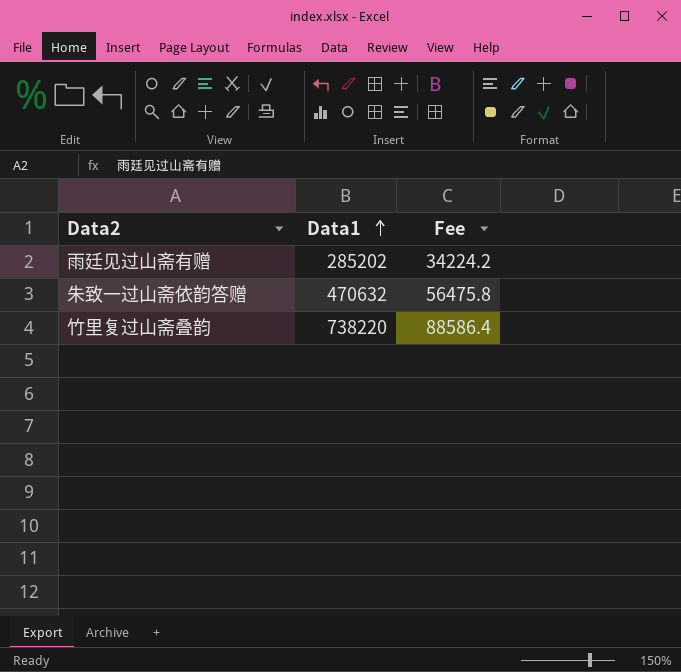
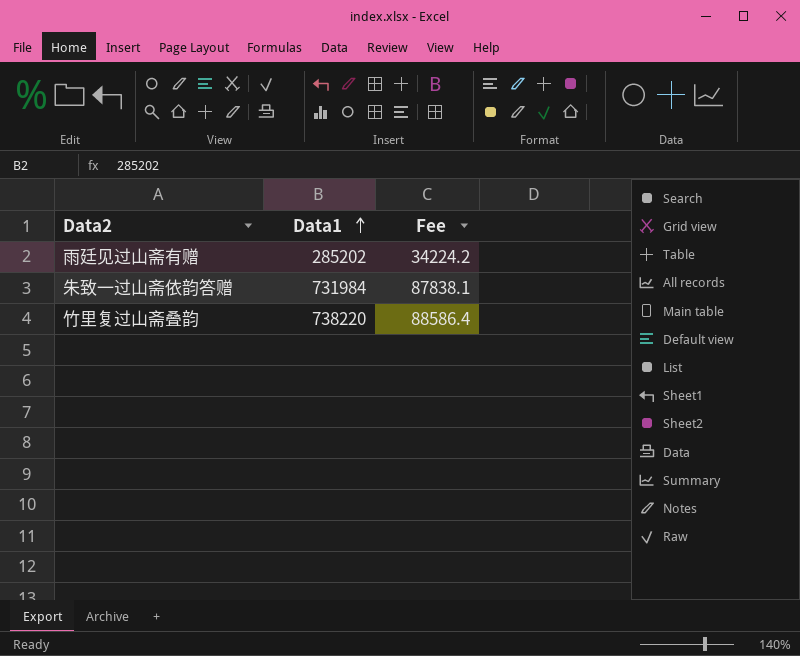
朱致一过山斋依韵答赠 | Data1: 470632 -> 731984
朱致一过山斋依韵答赠 | Fee: 56475.8 -> 87838.1

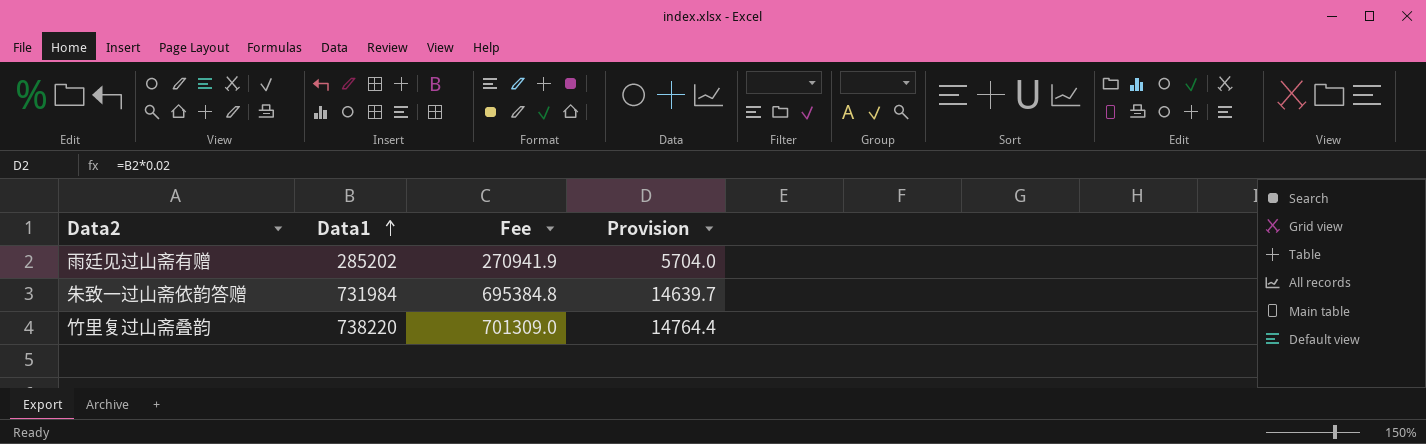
column Fee | formula: [Data1] * 0.12 -> [Data1] * 0.95
column Provision | formula: none -> [Data1] * 0.02

